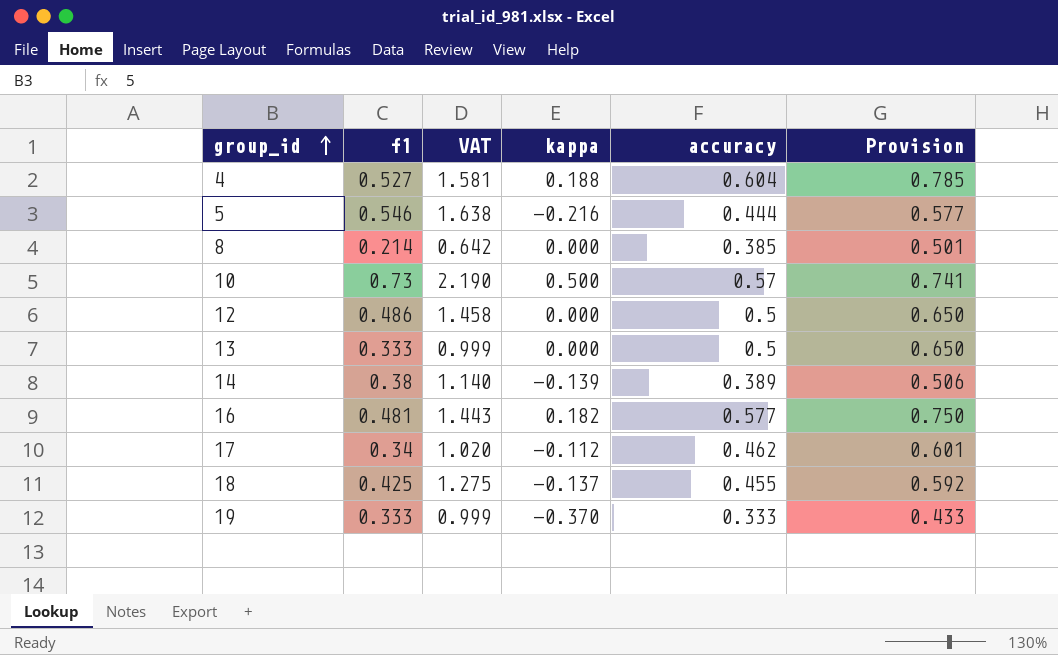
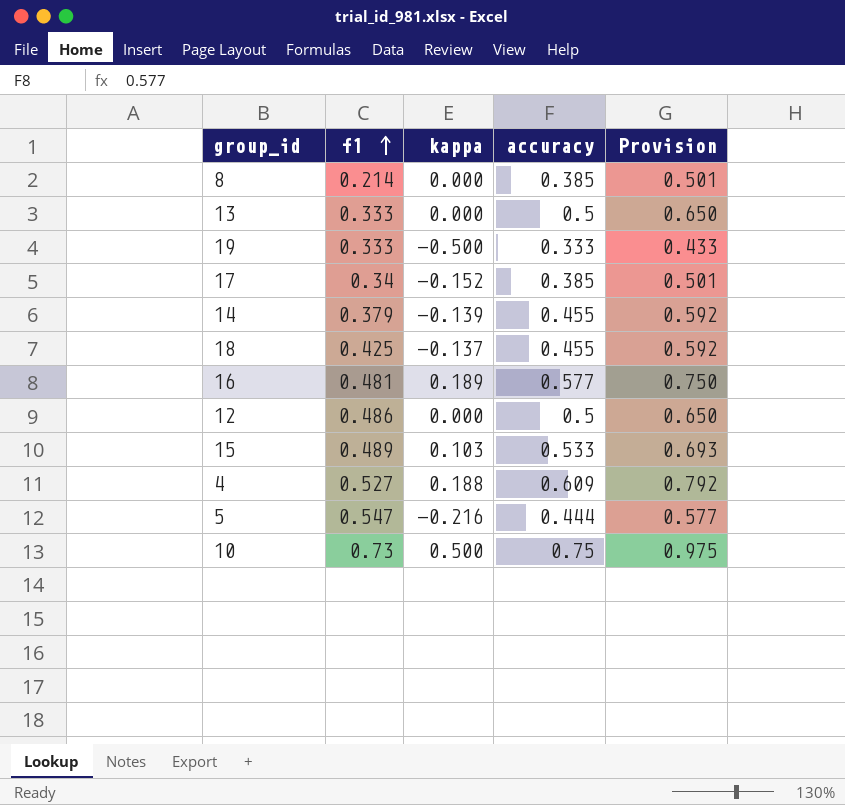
row order: group_id ascending -> f1 ascending
column VAT | formula: [f1] * 3 -> none
19 | kappa: -0.370 -> -0.500
17 | kappa: -0.112 -> -0.152
17 | accuracy: 0.462 -> 0.385
17 | Provision: 0.601 -> 0.501
14 | f1: 0.38 -> 0.379
14 | accuracy: 0.389 -> 0.455
14 | Provision: 0.506 -> 0.592
16 | kappa: 0.182 -> 0.189
row 15: none -> 0.489 | 0.103 | 0.533 | 0.693
4 | accuracy: 0.604 -> 0.609
4 | Provision: 0.785 -> 0.792
5 | f1: 0.546 -> 0.547
10 | accuracy: 0.57 -> 0.75
10 | Provision: 0.741 -> 0.975

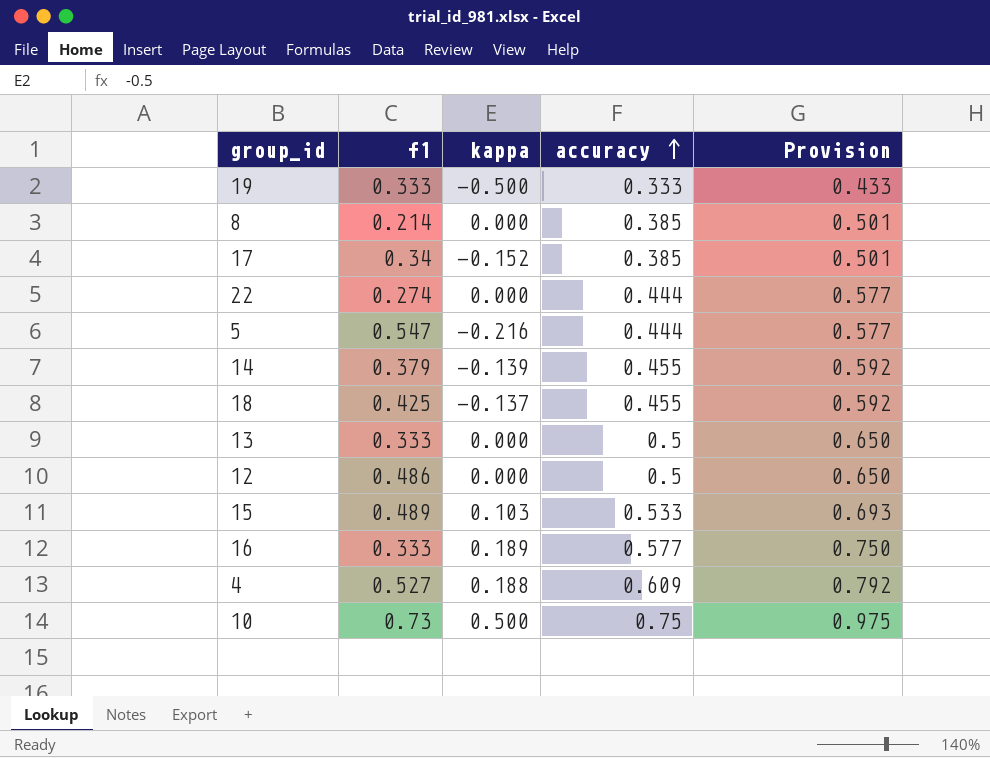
row order: f1 ascending -> accuracy ascending
row 22: none -> 0.274 | 0.000 | 0.444 | 0.577
16 | f1: 0.481 -> 0.333

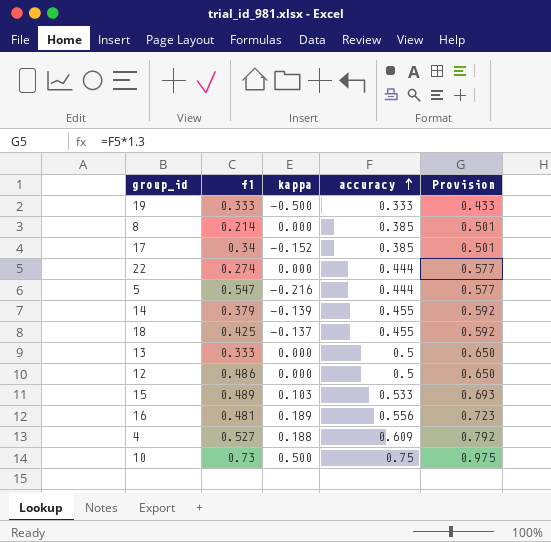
16 | f1: 0.333 -> 0.481
16 | accuracy: 0.577 -> 0.556
16 | Provision: 0.750 -> 0.723

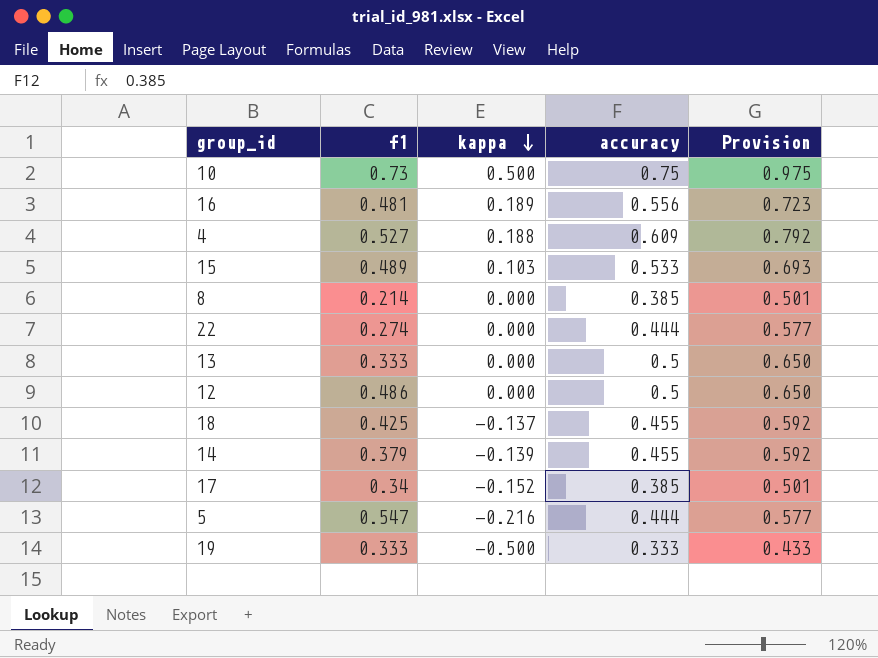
row order: accuracy ascending -> kappa descending

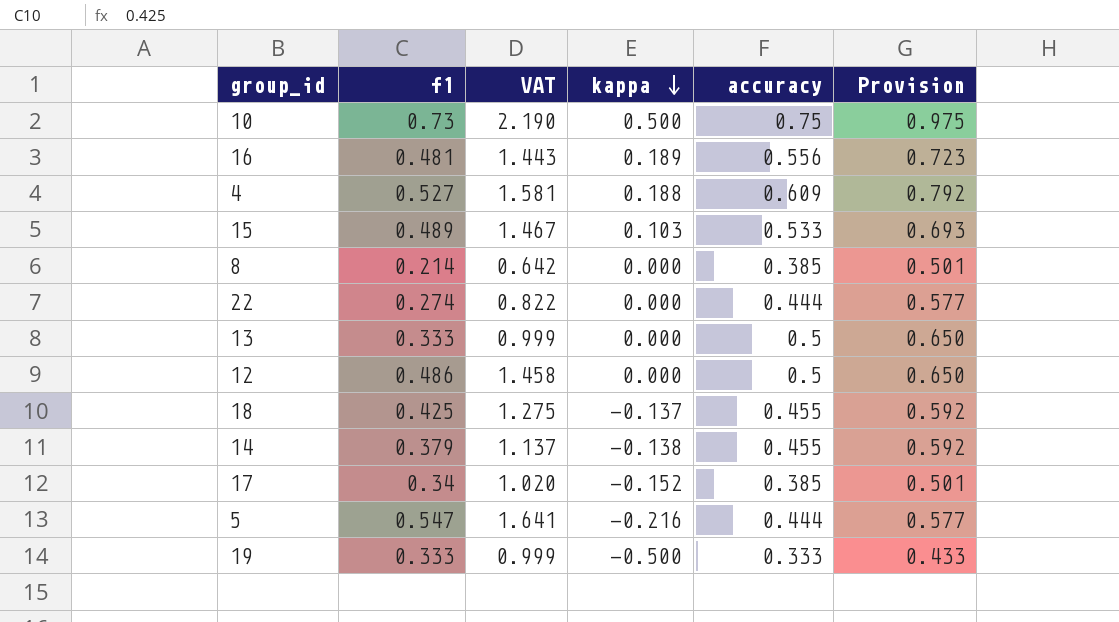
column VAT | formula: none -> [f1] * 3
14 | kappa: -0.139 -> -0.138

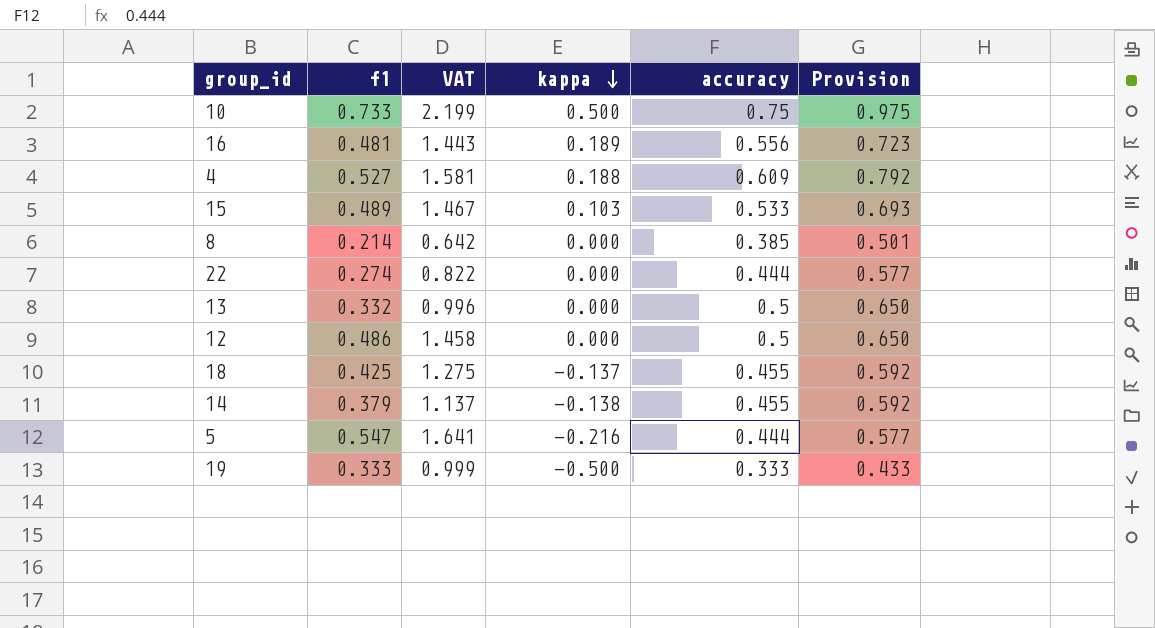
row 17: 0.34 | 1.020 | -0.152 | 0.385 | 0.501 -> none
10 | f1: 0.73 -> 0.733
10 | VAT: 2.190 -> 2.199
13 | f1: 0.333 -> 0.332
13 | VAT: 0.999 -> 0.996

